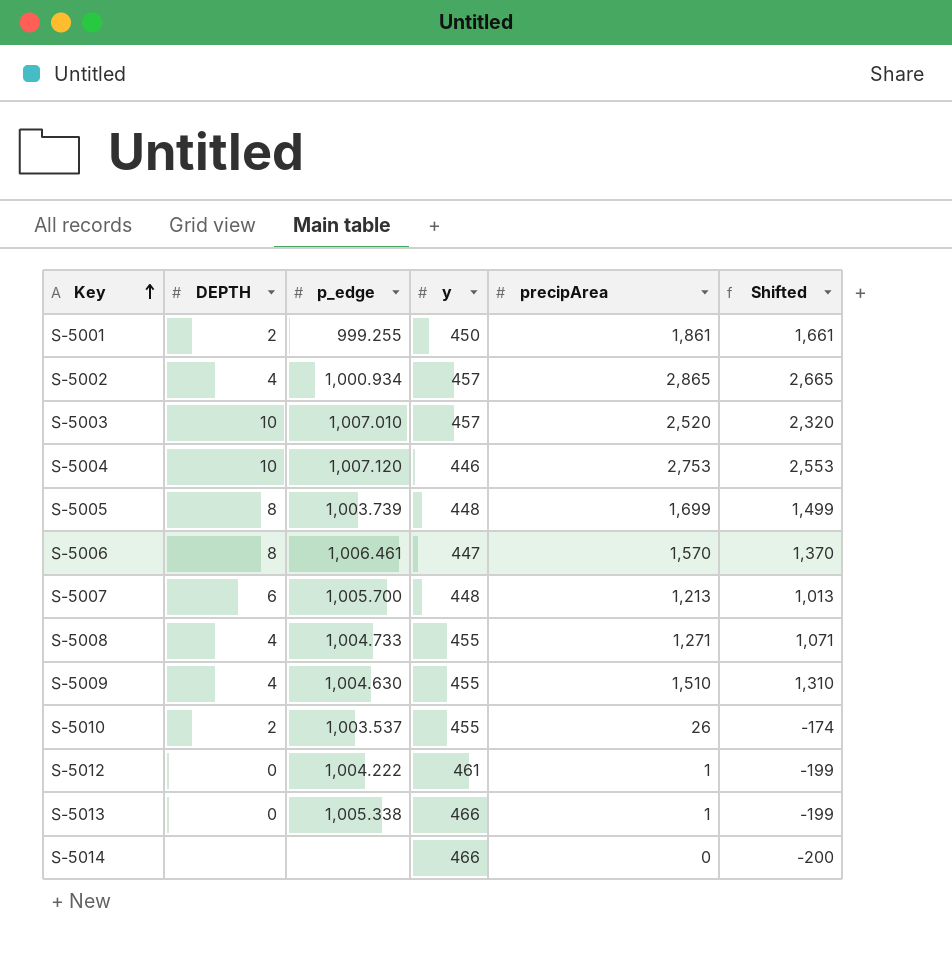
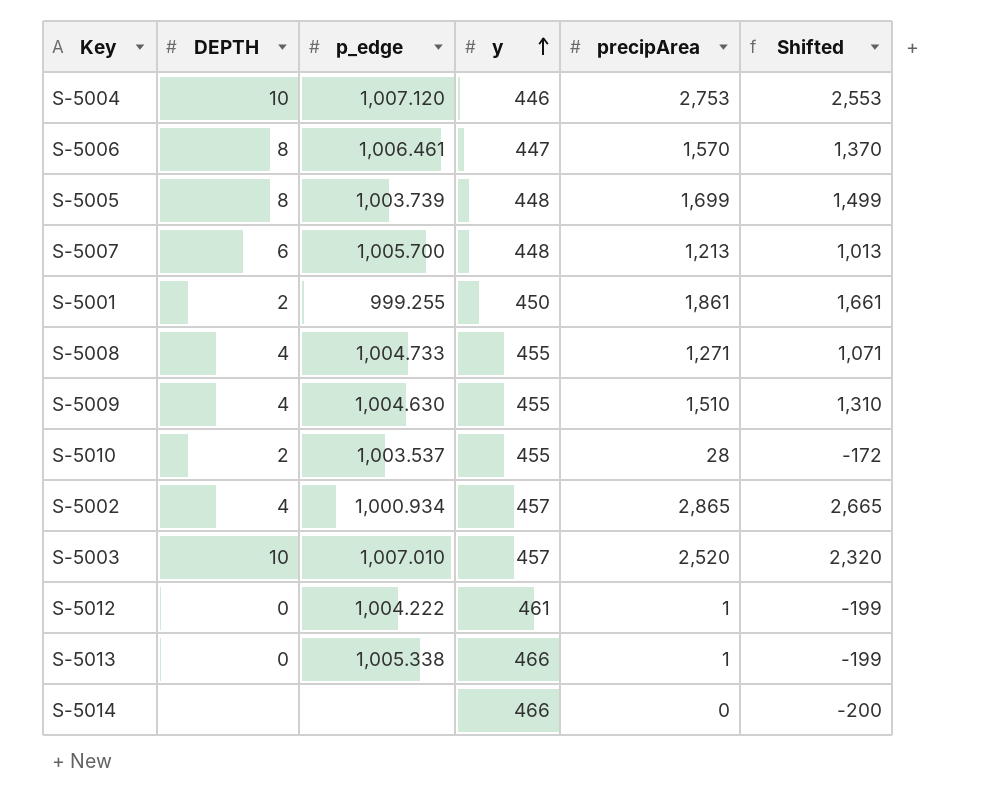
row order: Key ascending -> y ascending
S-5010 | precipArea: 26 -> 28
S-5010 | Shifted: -174 -> -172

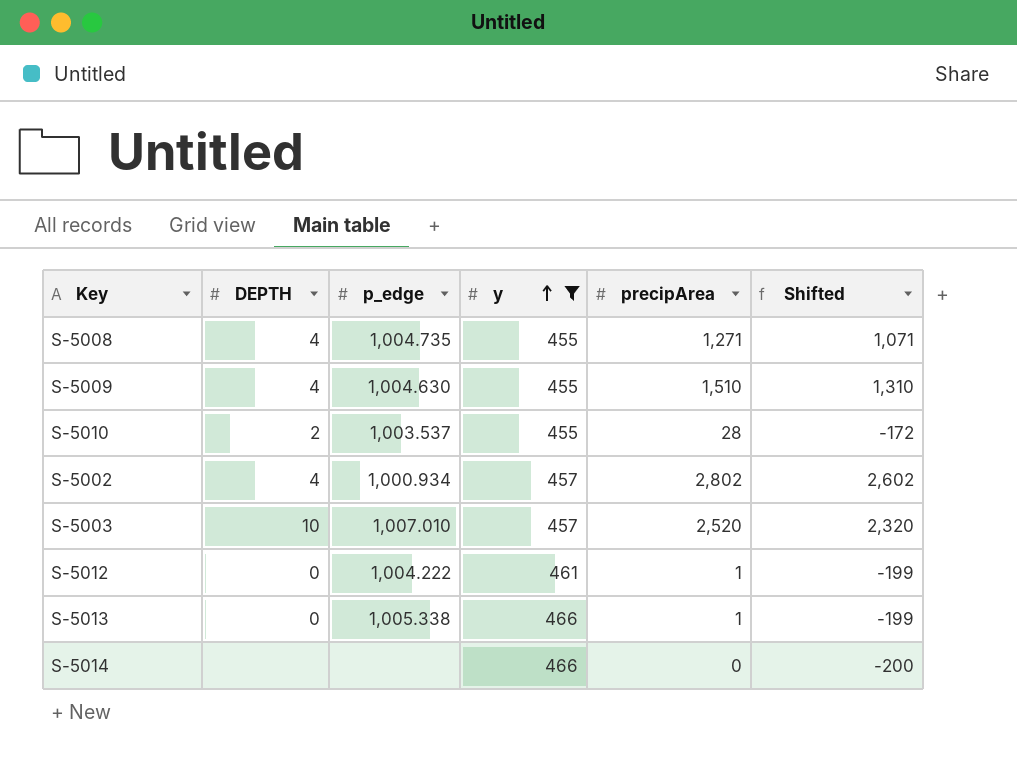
filter: none -> y >= 455
S-5008 | p_edge: 1,004.733 -> 1,004.735
S-5002 | precipArea: 2,865 -> 2,802
S-5002 | Shifted: 2,665 -> 2,602

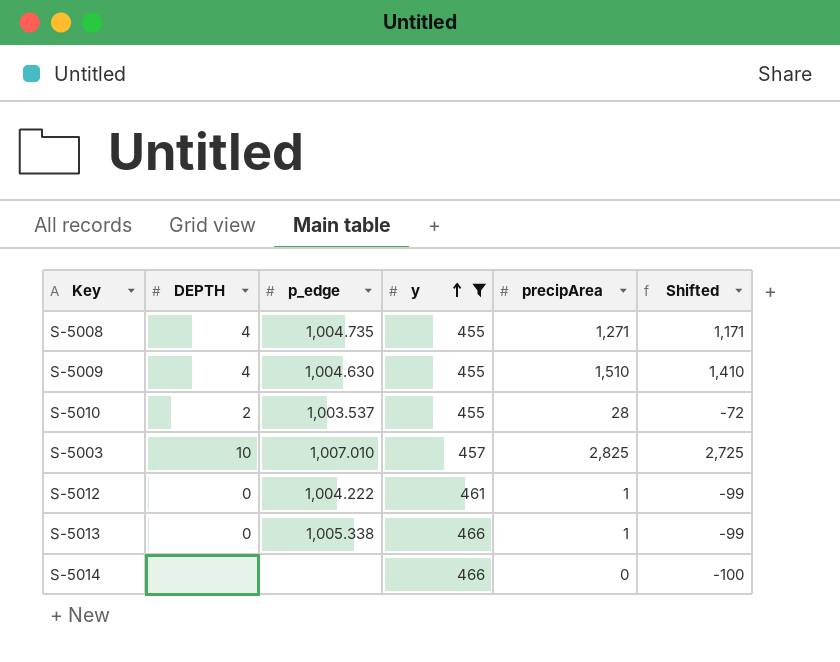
column Shifted | formula: [precipArea] - 200 -> [precipArea] - 100
row S-5002: 4 | 1,000.934 | 457 | 2,802 | 2,602 -> none
S-5003 | precipArea: 2,520 -> 2,825

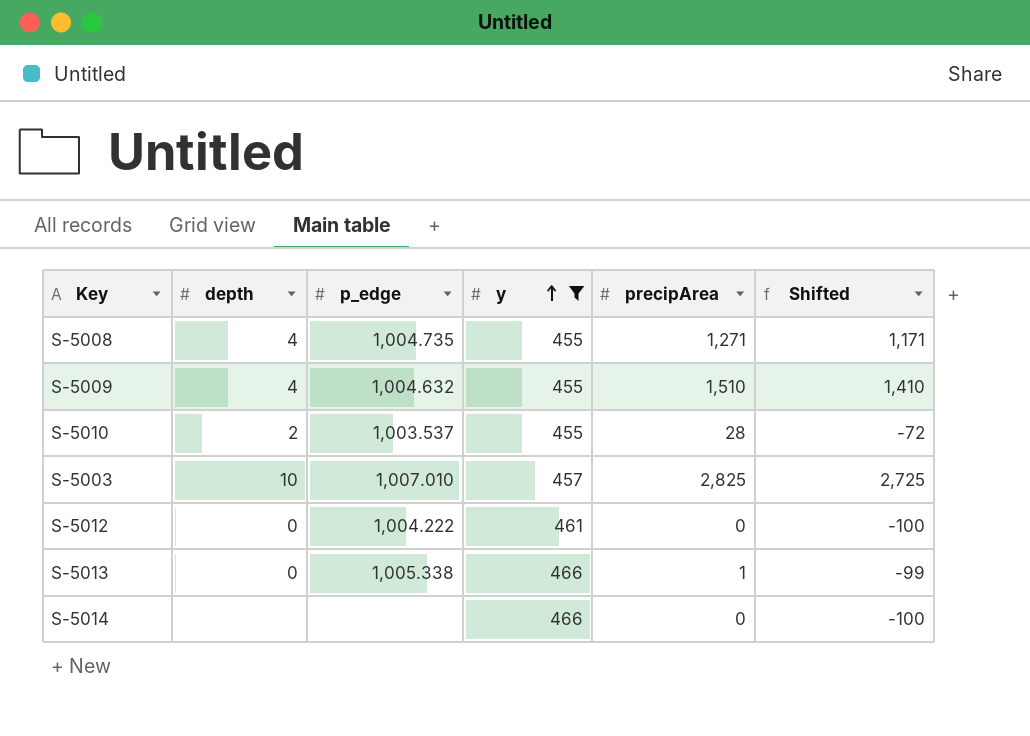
column name: DEPTH -> depth
S-5009 | p_edge: 1,004.630 -> 1,004.632
S-5012 | precipArea: 1 -> 0
S-5012 | Shifted: -99 -> -100

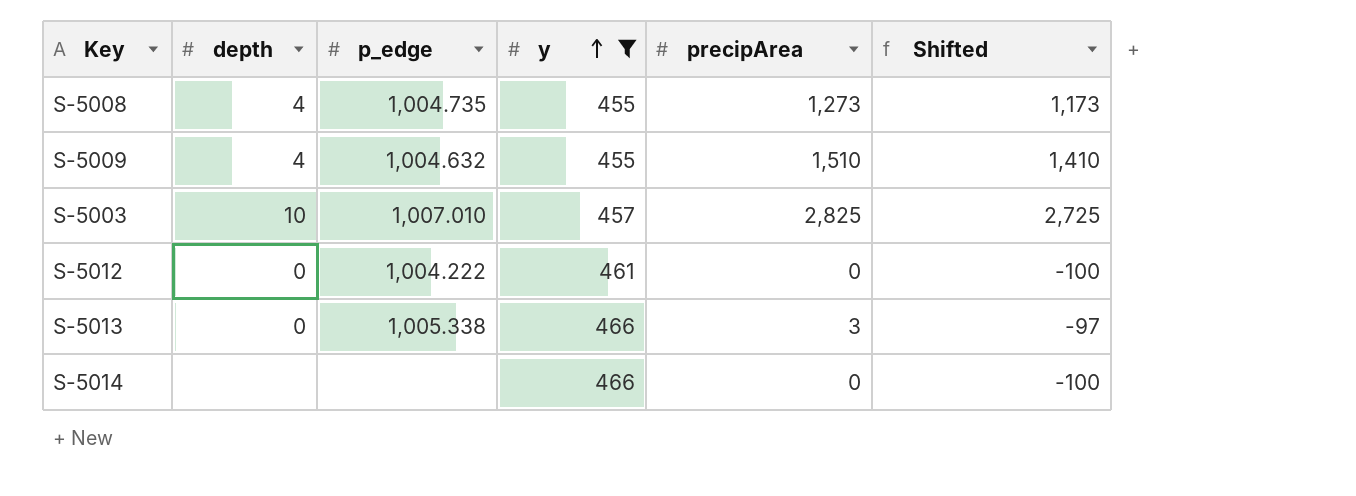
row S-5010: 2 | 1,003.537 | 455 | 28 | -72 -> none
S-5008 | precipArea: 1,271 -> 1,273
S-5008 | Shifted: 1,171 -> 1,173
S-5013 | precipArea: 1 -> 3
S-5013 | Shifted: -99 -> -97

